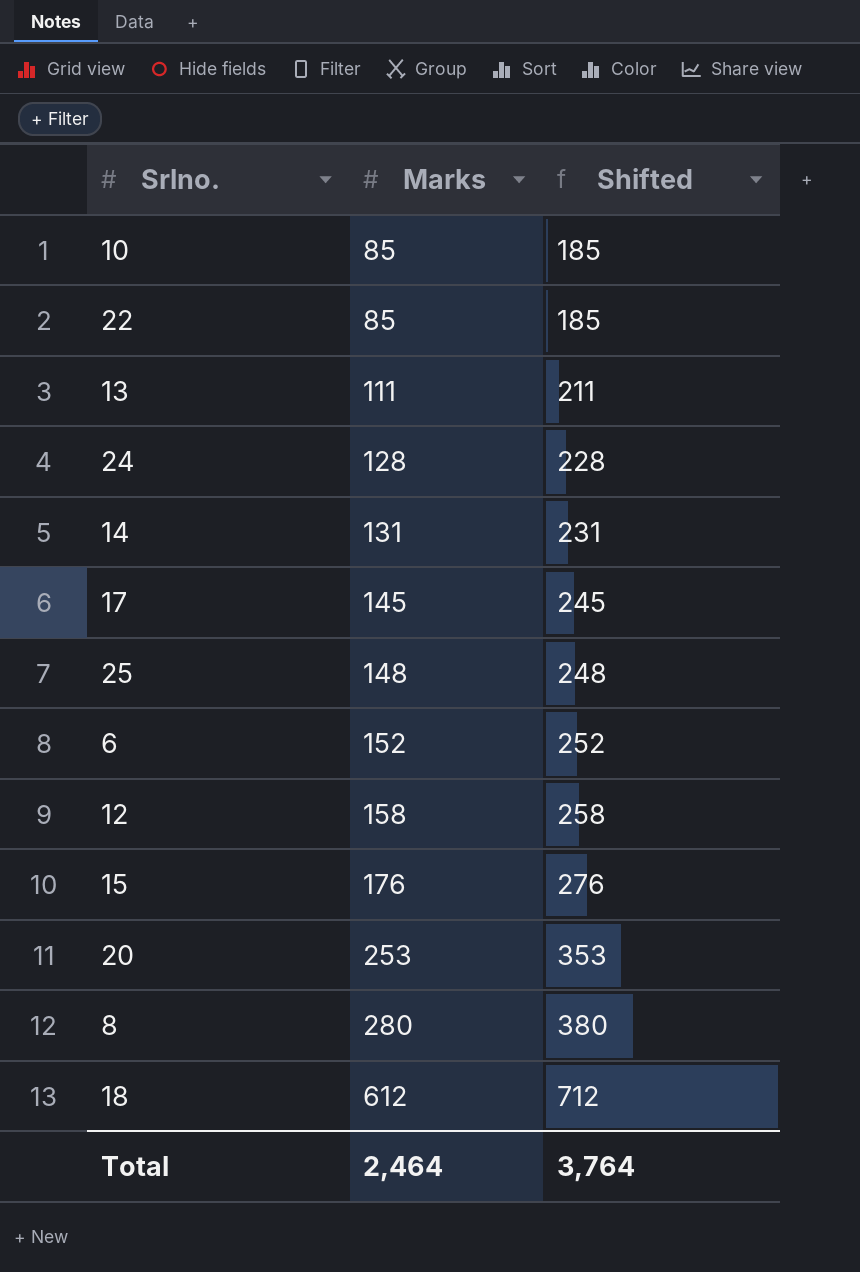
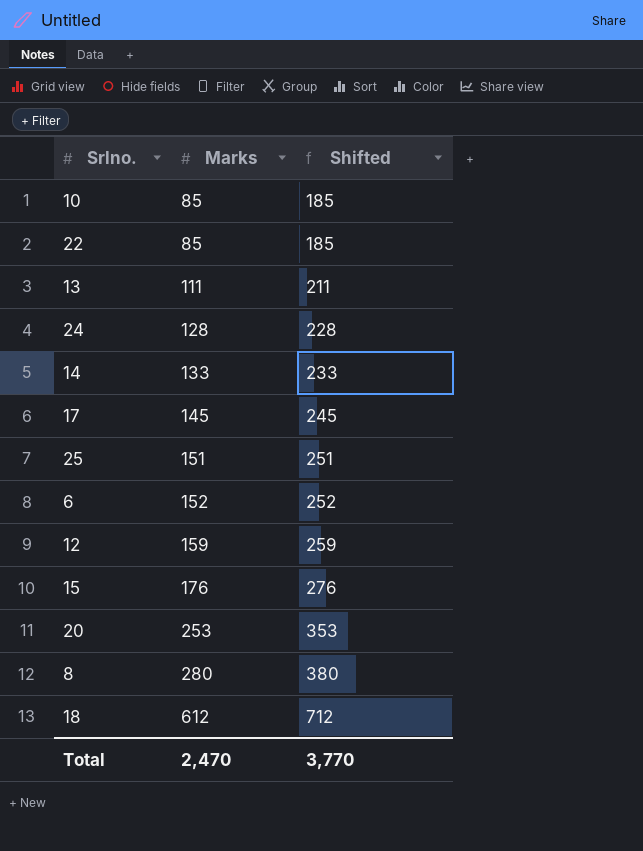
14 | Marks: 131 -> 133
14 | Shifted: 231 -> 233
25 | Marks: 148 -> 151
25 | Shifted: 248 -> 251
12 | Marks: 158 -> 159
12 | Shifted: 258 -> 259
Total | Marks: 2,464 -> 2,470
Total | Shifted: 3,764 -> 3,770

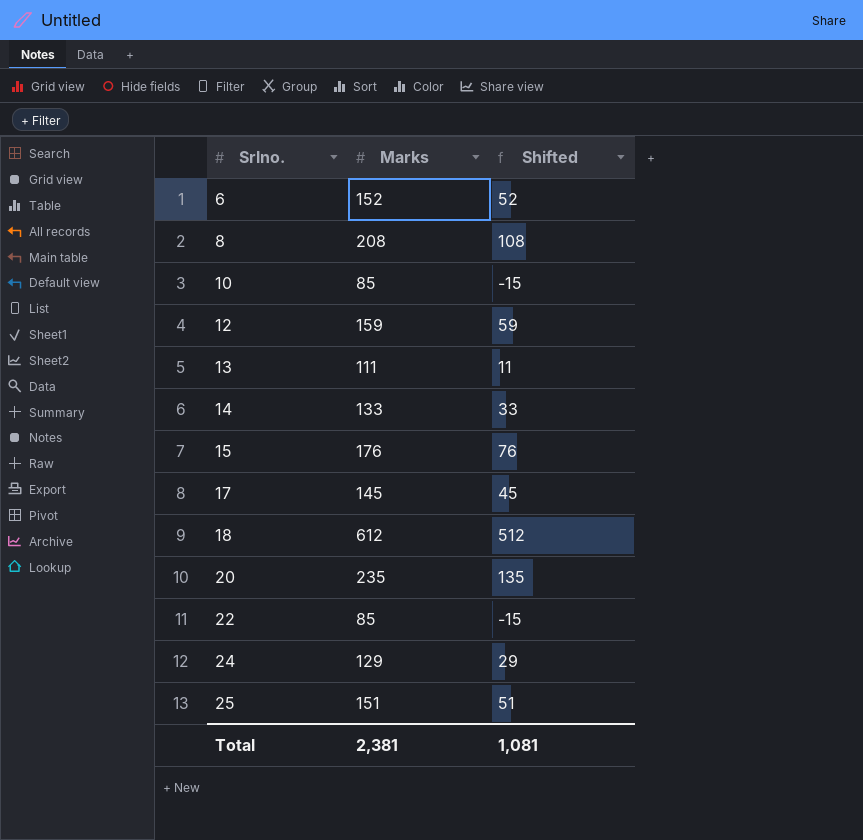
row order: Marks ascending -> Srlno. ascending
column Shifted | formula: [Marks] + 100 -> [Marks] - 100
8 | Marks: 280 -> 208
20 | Marks: 253 -> 235
24 | Marks: 128 -> 129
Total | Marks: 2,470 -> 2,381
Total | Shifted: 3,770 -> 1,081

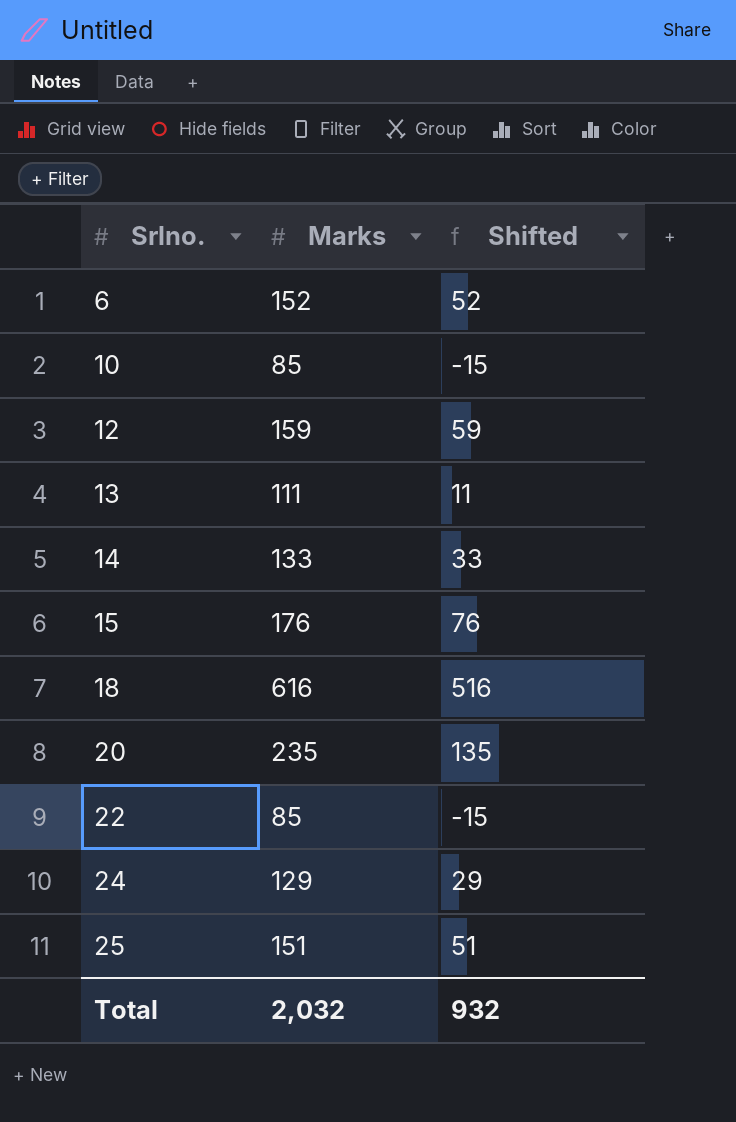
row 8: 208 | 108 -> none
row 17: 145 | 45 -> none
18 | Marks: 612 -> 616
18 | Shifted: 512 -> 516
Total | Marks: 2,381 -> 2,032
Total | Shifted: 1,081 -> 932

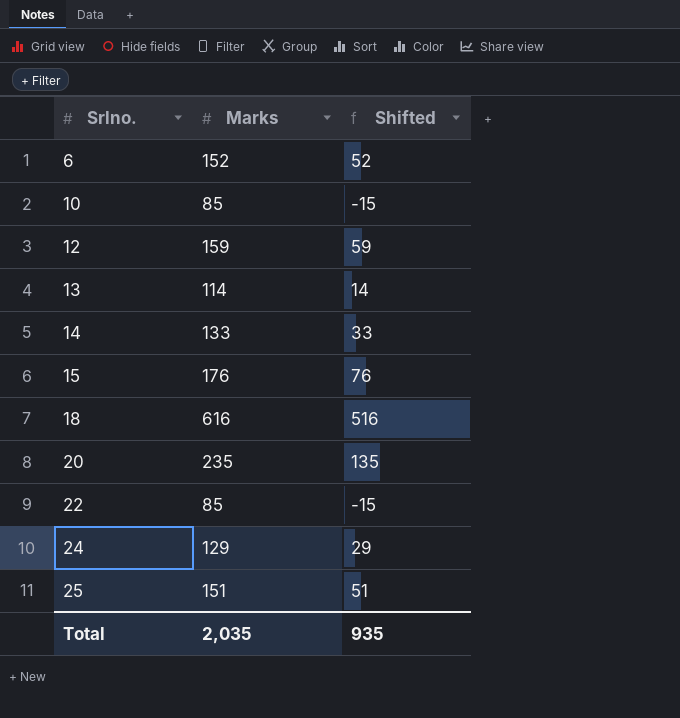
13 | Marks: 111 -> 114
13 | Shifted: 11 -> 14
Total | Marks: 2,032 -> 2,035
Total | Shifted: 932 -> 935

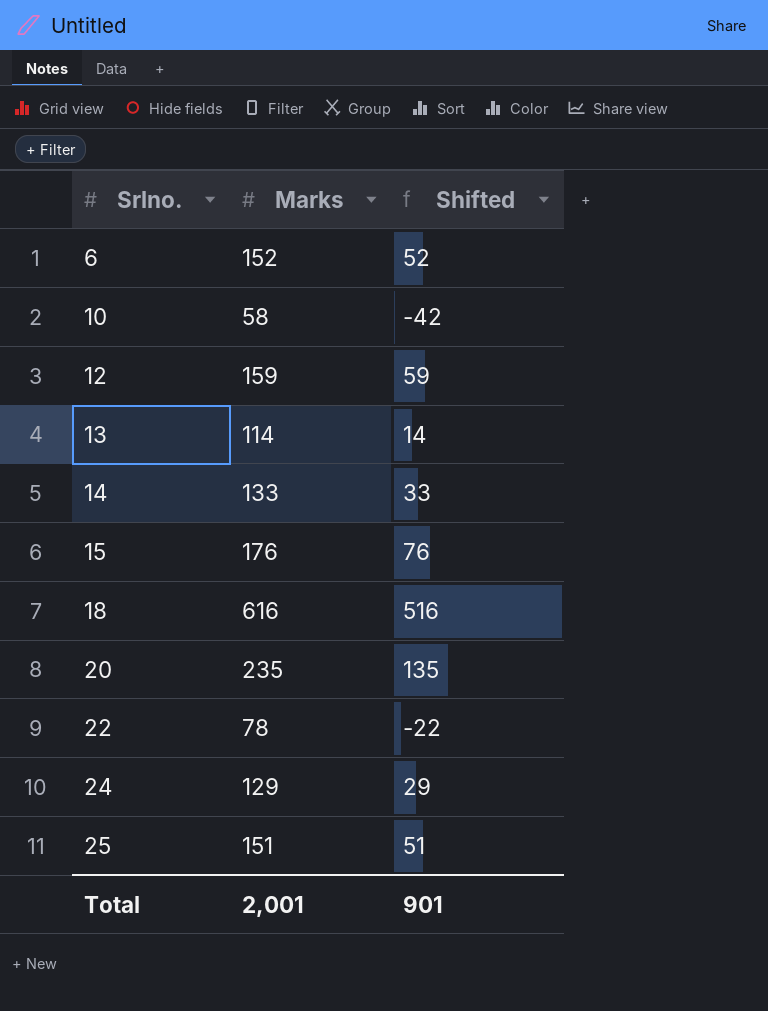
10 | Marks: 85 -> 58
10 | Shifted: -15 -> -42
22 | Marks: 85 -> 78
22 | Shifted: -15 -> -22
Total | Marks: 2,035 -> 2,001
Total | Shifted: 935 -> 901

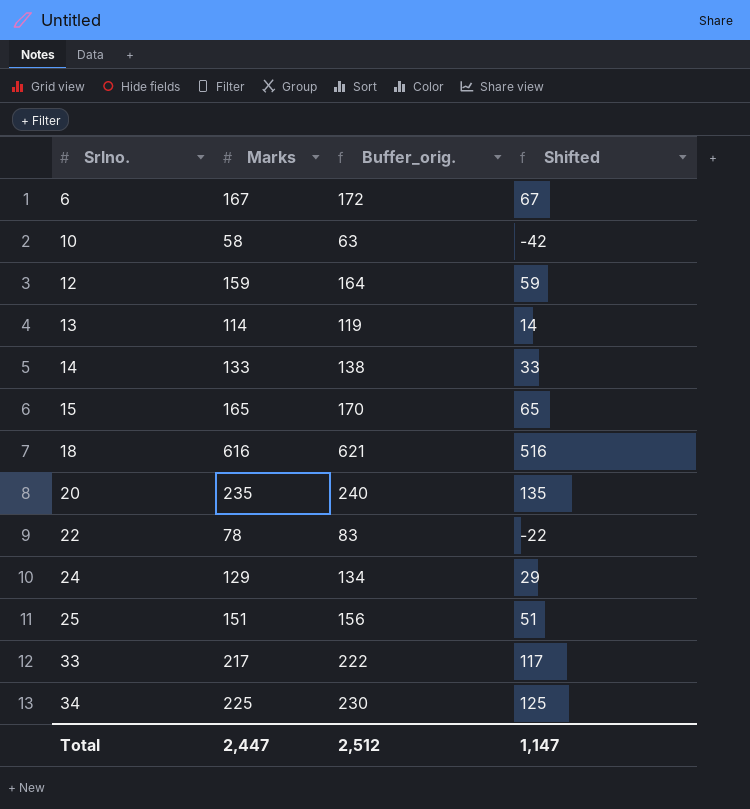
column Buffer_orig. | formula: none -> [Marks] + 5
6 | Marks: 152 -> 167
6 | Shifted: 52 -> 67
15 | Marks: 176 -> 165
15 | Shifted: 76 -> 65
row 33: none -> 217 | 222 | 117
row 34: none -> 225 | 230 | 125
Total | Marks: 2,001 -> 2,447
Total | Shifted: 901 -> 1,147

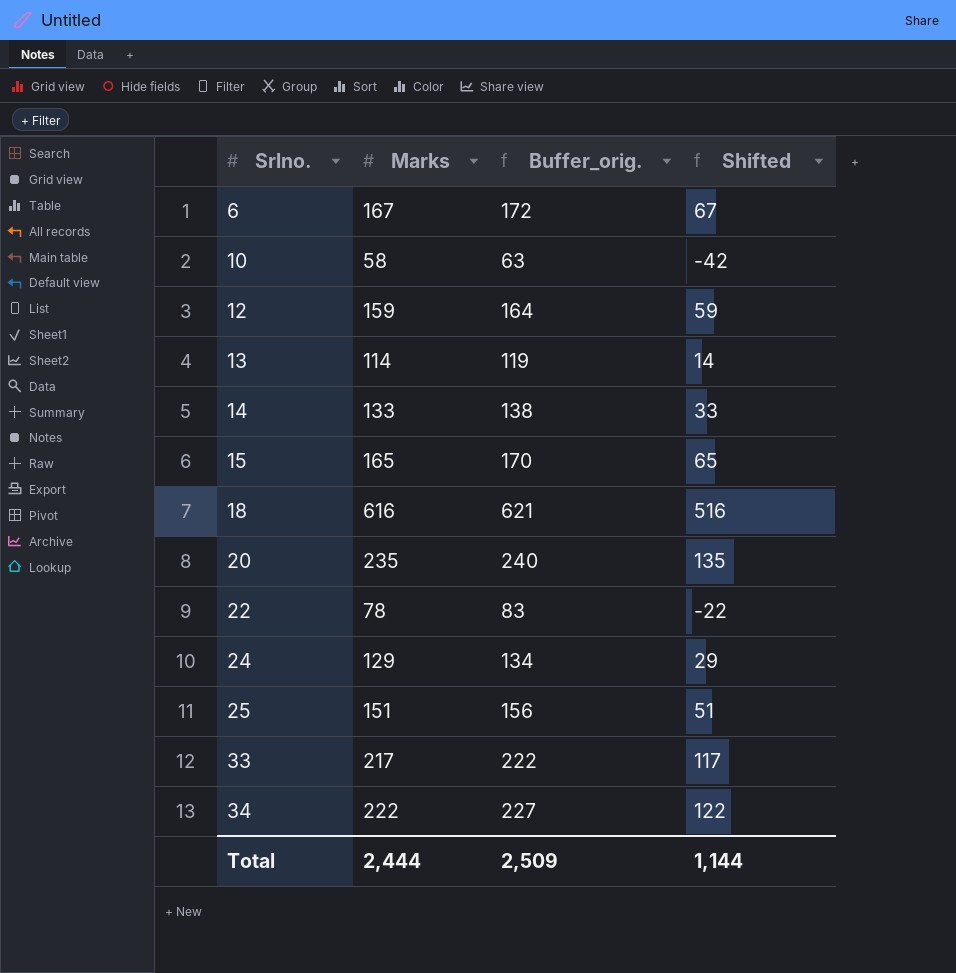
34 | Marks: 225 -> 222
34 | Buffer_orig.: 230 -> 227
34 | Shifted: 125 -> 122
Total | Marks: 2,447 -> 2,444
Total | Buffer_orig.: 2,512 -> 2,509
Total | Shifted: 1,147 -> 1,144

